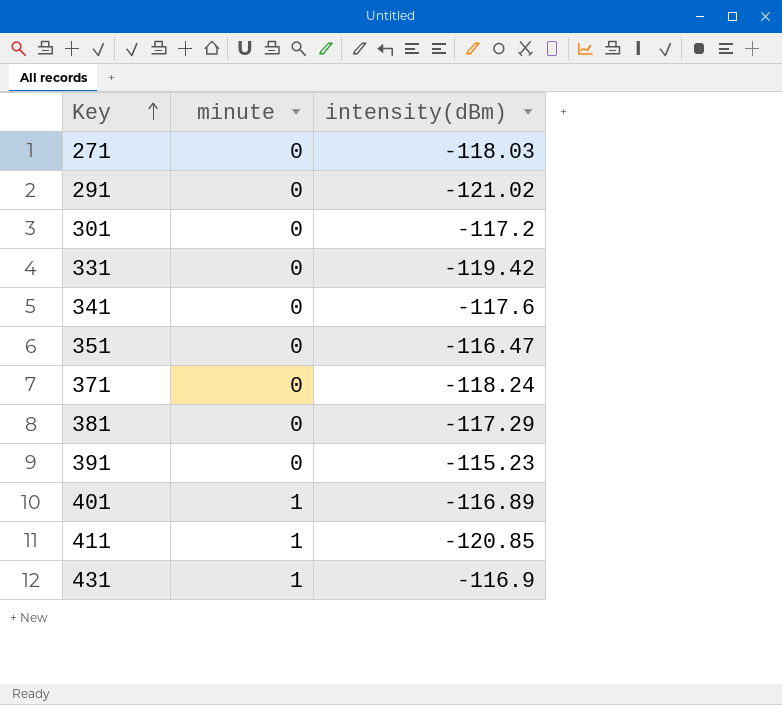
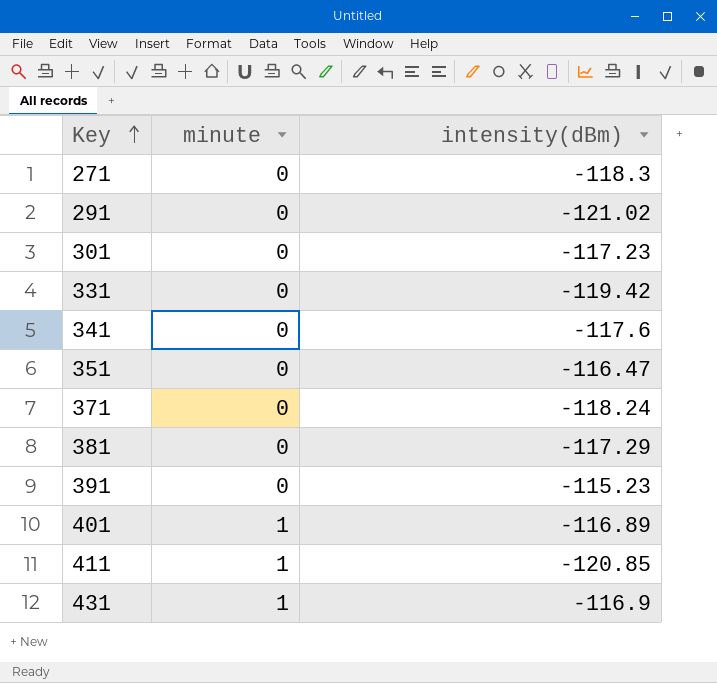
271 | intensity(dBm): -118.03 -> -118.3
301 | intensity(dBm): -117.2 -> -117.23

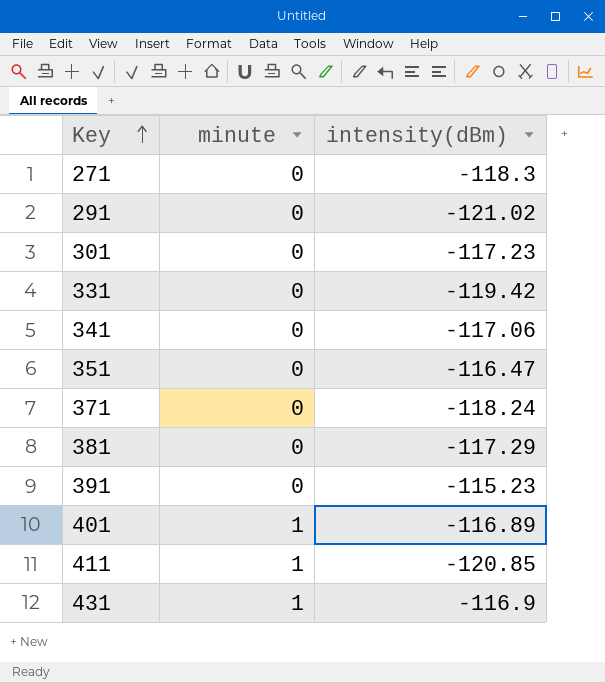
341 | intensity(dBm): -117.6 -> -117.06

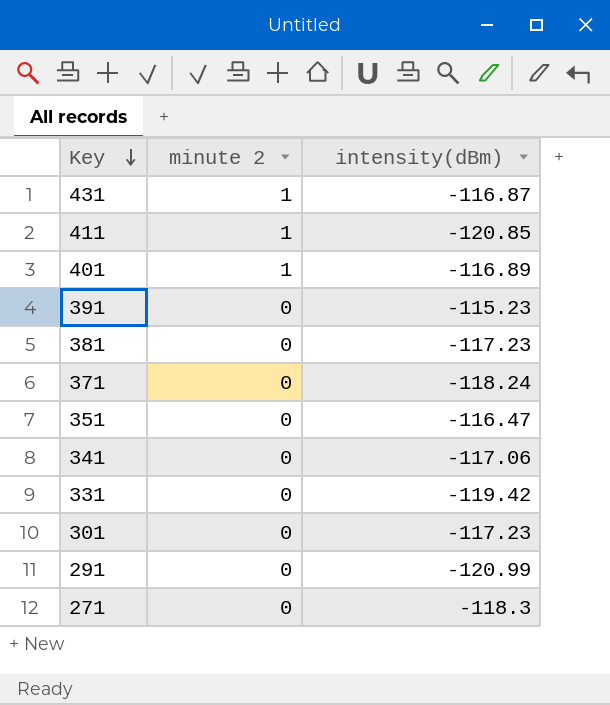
row order: Key ascending -> Key descending
column name: minute -> minute 2
431 | intensity(dBm): -116.9 -> -116.87
381 | intensity(dBm): -117.29 -> -117.23
291 | intensity(dBm): -121.02 -> -120.99

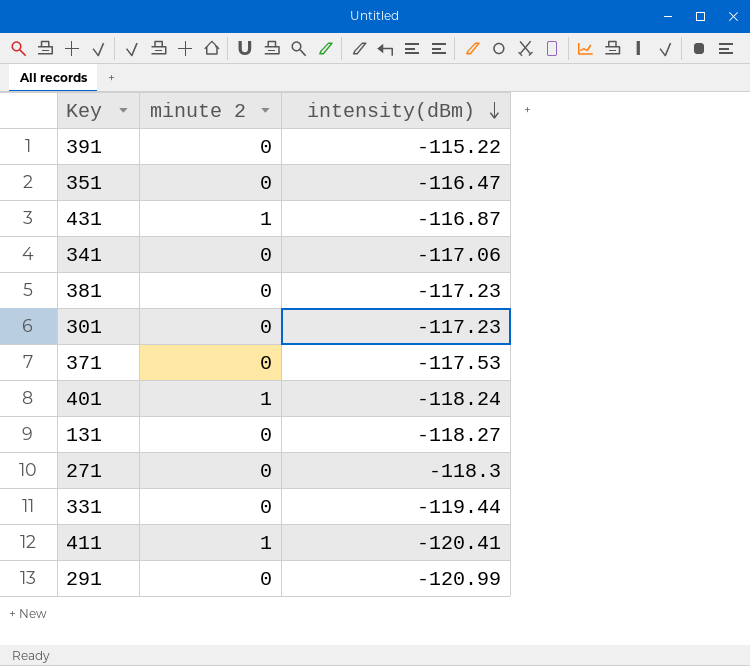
row order: Key descending -> intensity(dBm) descending
391 | intensity(dBm): -115.23 -> -115.22
371 | intensity(dBm): -118.24 -> -117.53
401 | intensity(dBm): -116.89 -> -118.24
row 131: none -> 0 | -118.27
331 | intensity(dBm): -119.42 -> -119.44
411 | intensity(dBm): -120.85 -> -120.41

